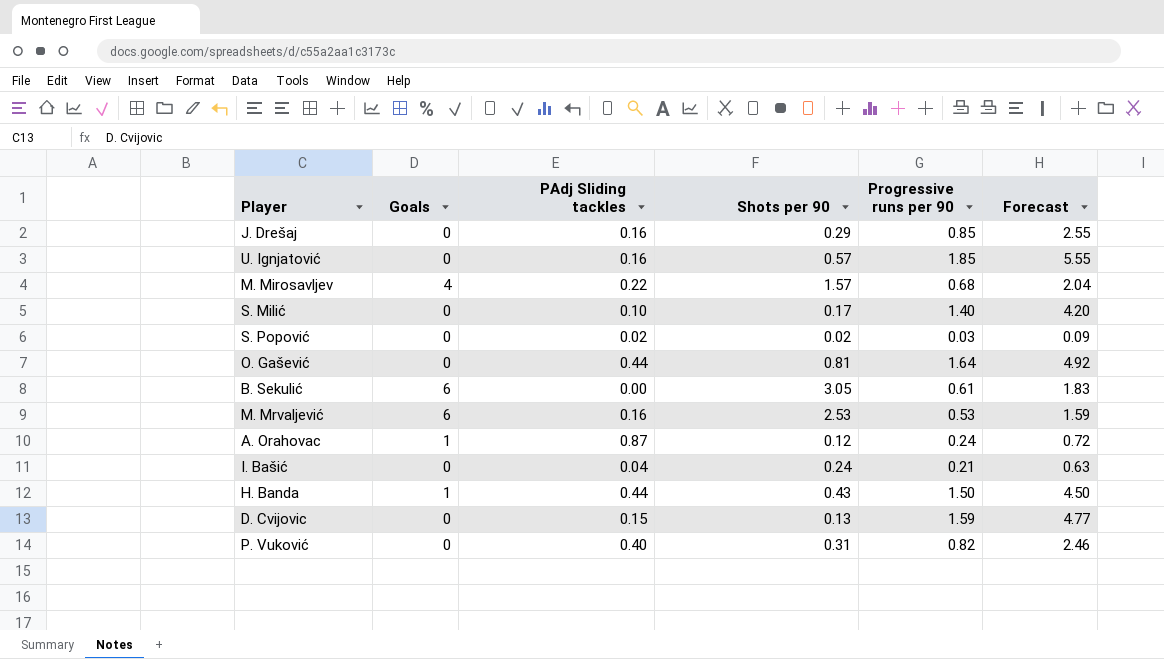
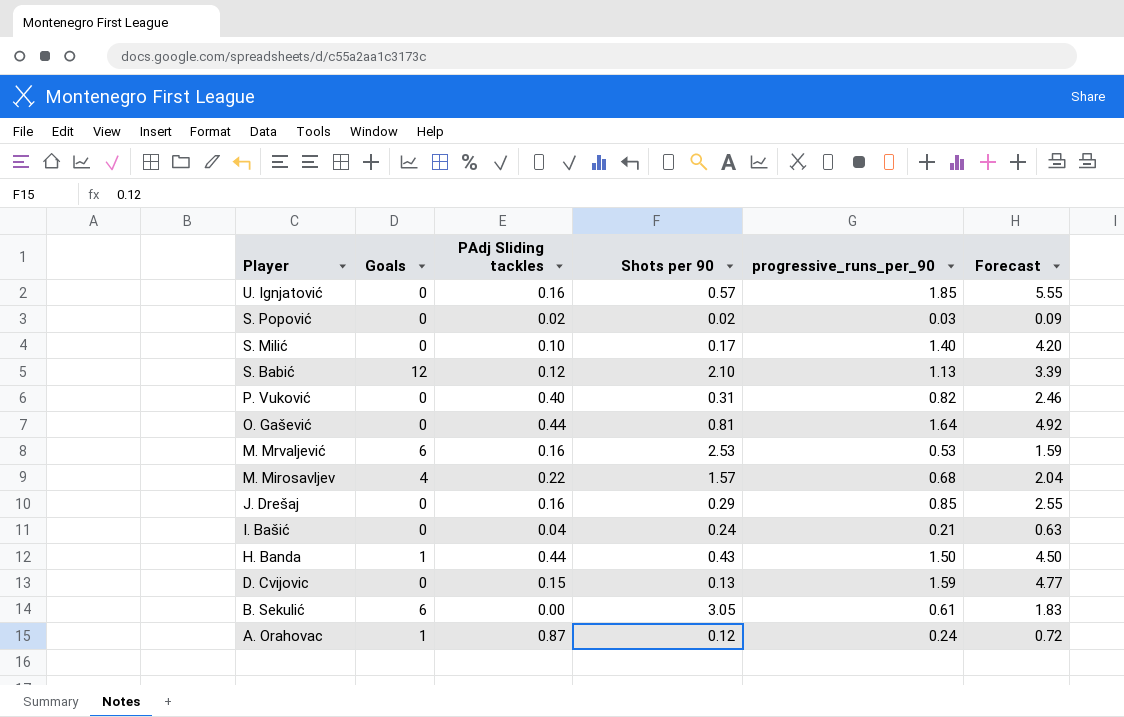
row order: none -> Player descending
column name: Progressive runs per 90 -> progressive_runs_per_90
row S. Babić: none -> 12 | 0.12 | 2.10 | 1.13 | 3.39

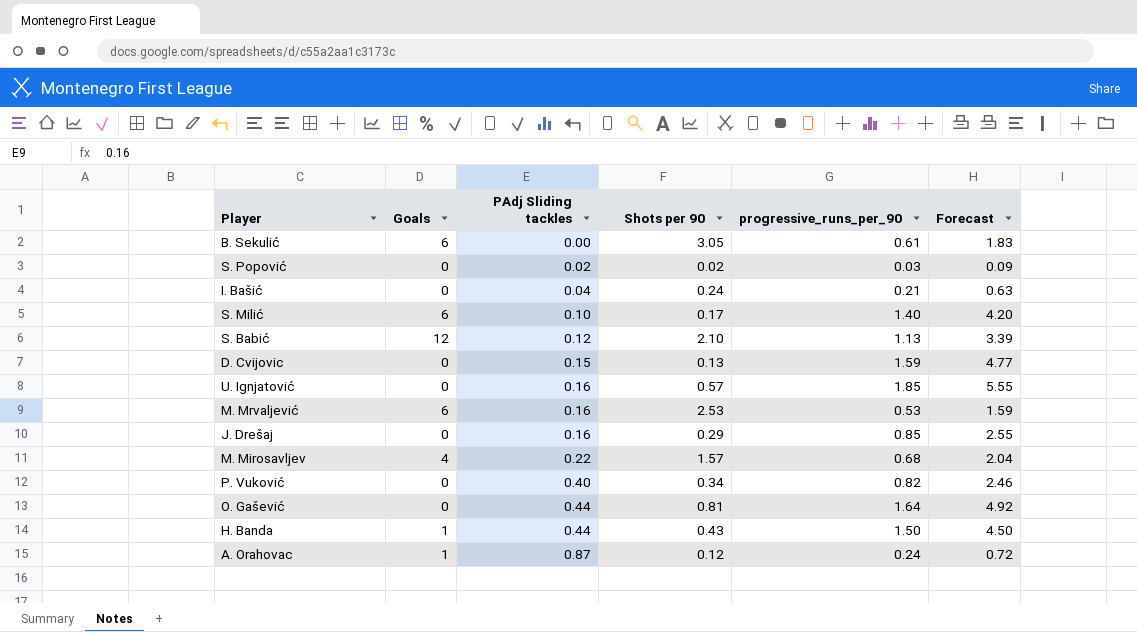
row order: Player descending -> PAdj Sliding tackles ascending
S. Milić | Goals: 0 -> 6
P. Vuković | Shots per 90: 0.31 -> 0.34

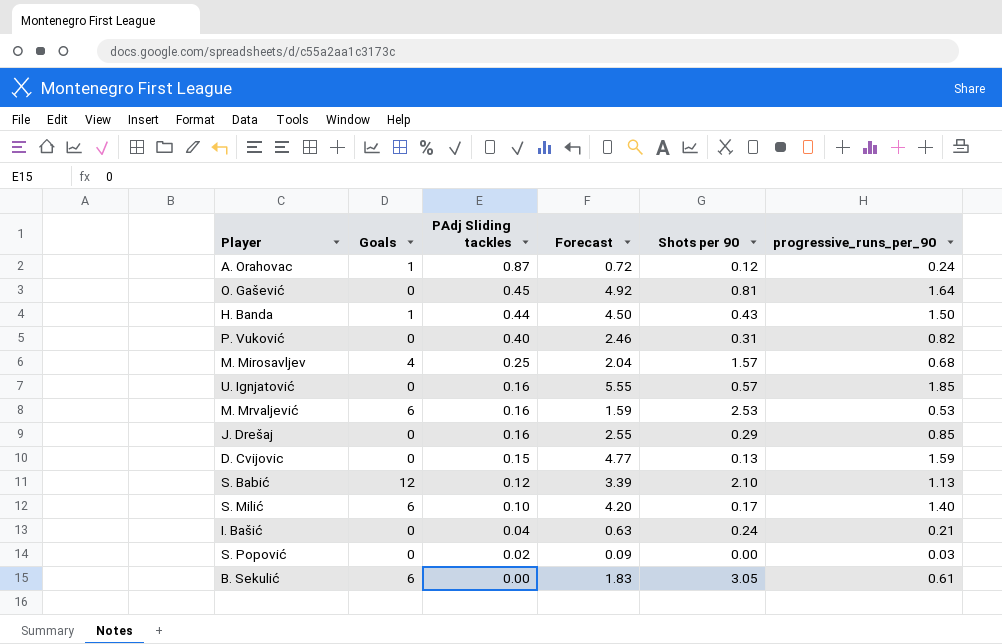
row order: PAdj Sliding tackles ascending -> PAdj Sliding tackles descending
column Forecast | position: 6 -> 4
O. Gašević | PAdj Sliding tackles: 0.44 -> 0.45
P. Vuković | Shots per 90: 0.34 -> 0.31
M. Mirosavljev | PAdj Sliding tackles: 0.22 -> 0.25
S. Popović | Shots per 90: 0.02 -> 0.00

